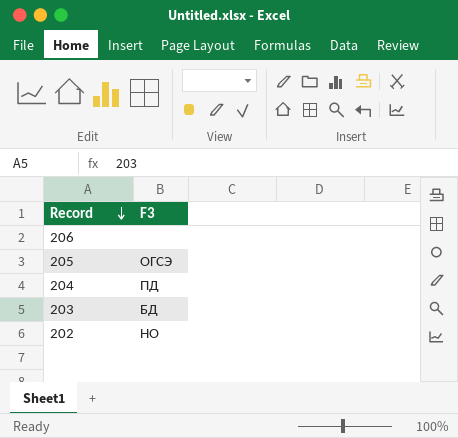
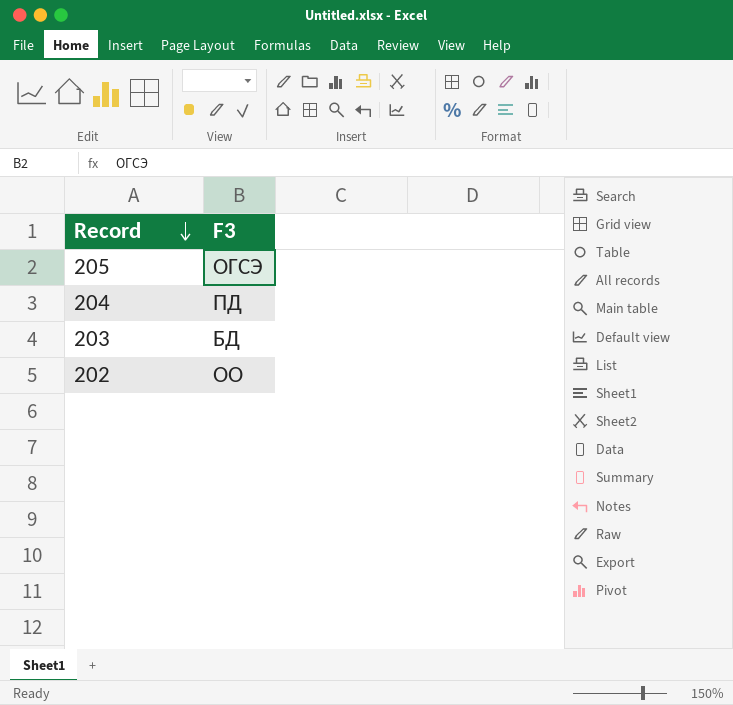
row 206: none -> none
202 | F3: НО -> ОО

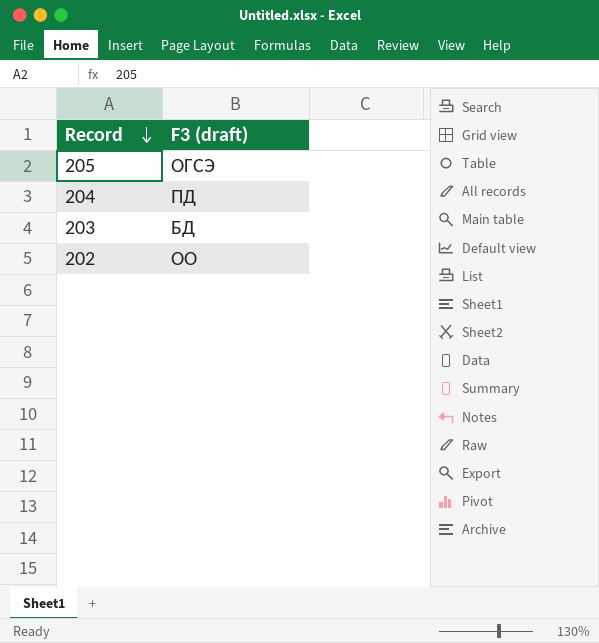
column name: F3 -> F3 (draft)

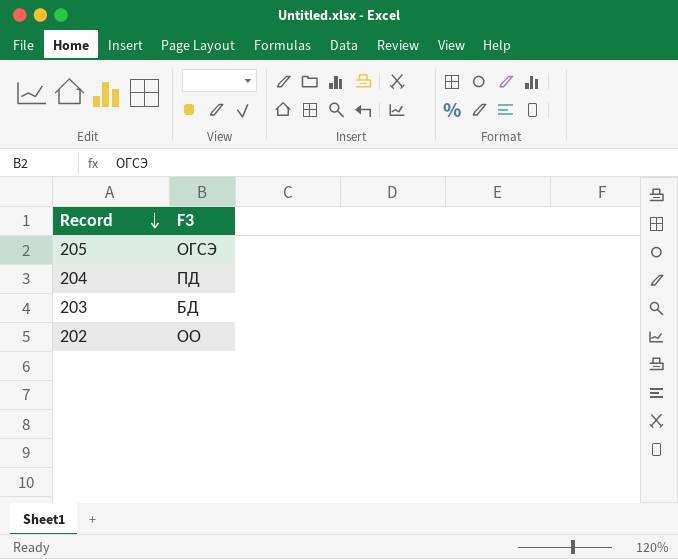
column name: F3 (draft) -> F3

